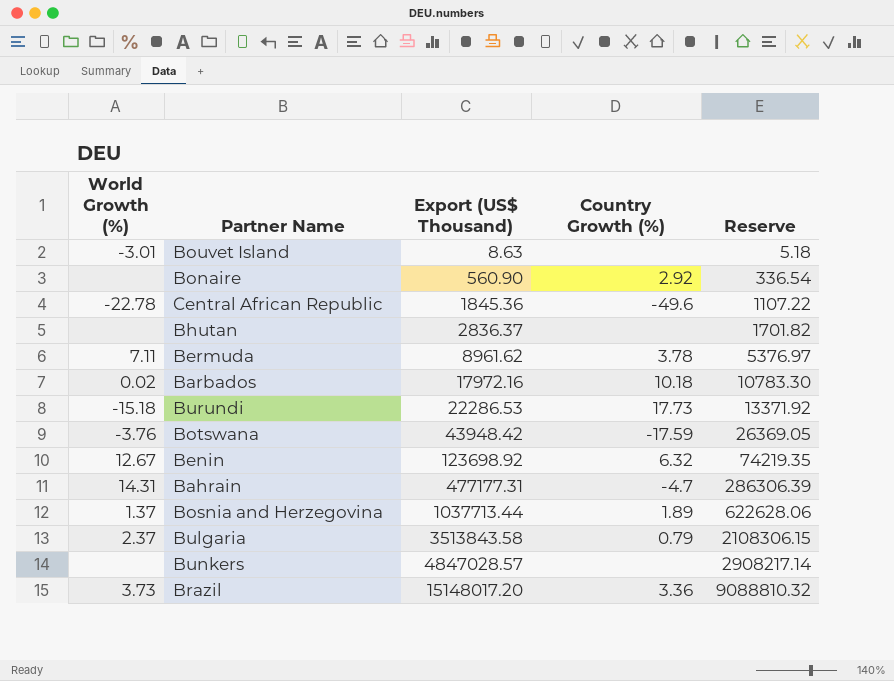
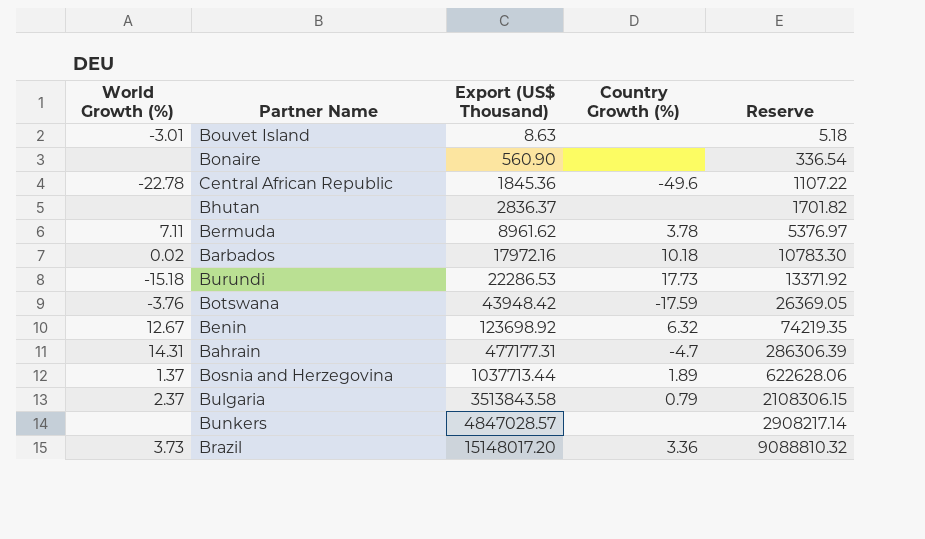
Bonaire | Country Growth (%): 2.92 -> none

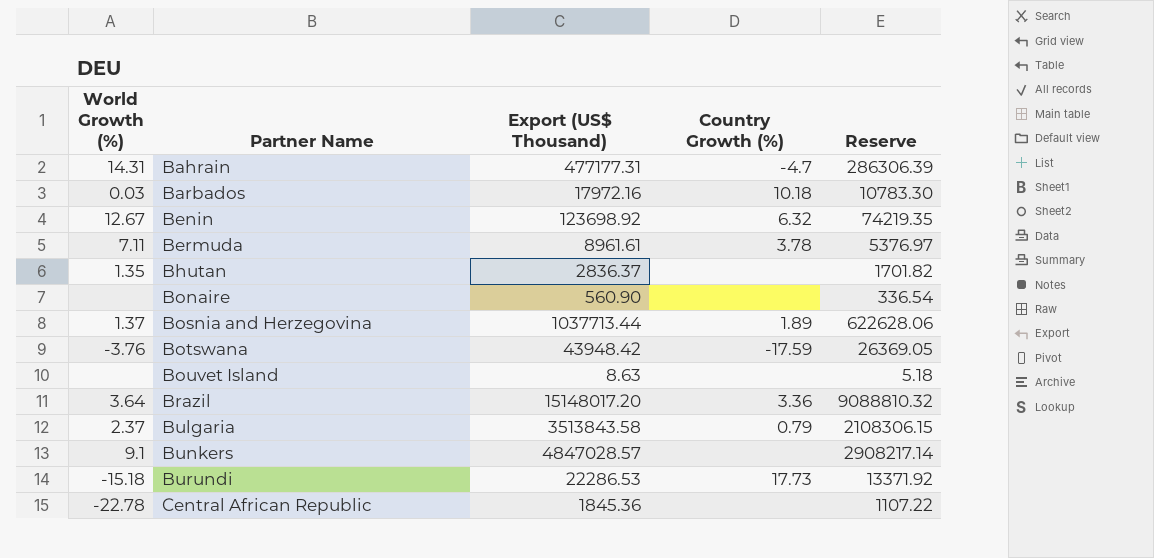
row order: Export (US$ Thousand) ascending -> Partner Name ascending
Barbados | World Growth (%): 0.02 -> 0.03
Bermuda | Export (US$ Thousand): 8961.62 -> 8961.61
Bhutan | World Growth (%): none -> 1.35
Bouvet Island | World Growth (%): -3.01 -> none
Brazil | World Growth (%): 3.73 -> 3.64
Bunkers | World Growth (%): none -> 9.1
Central African Republic | Country Growth (%): -49.6 -> none

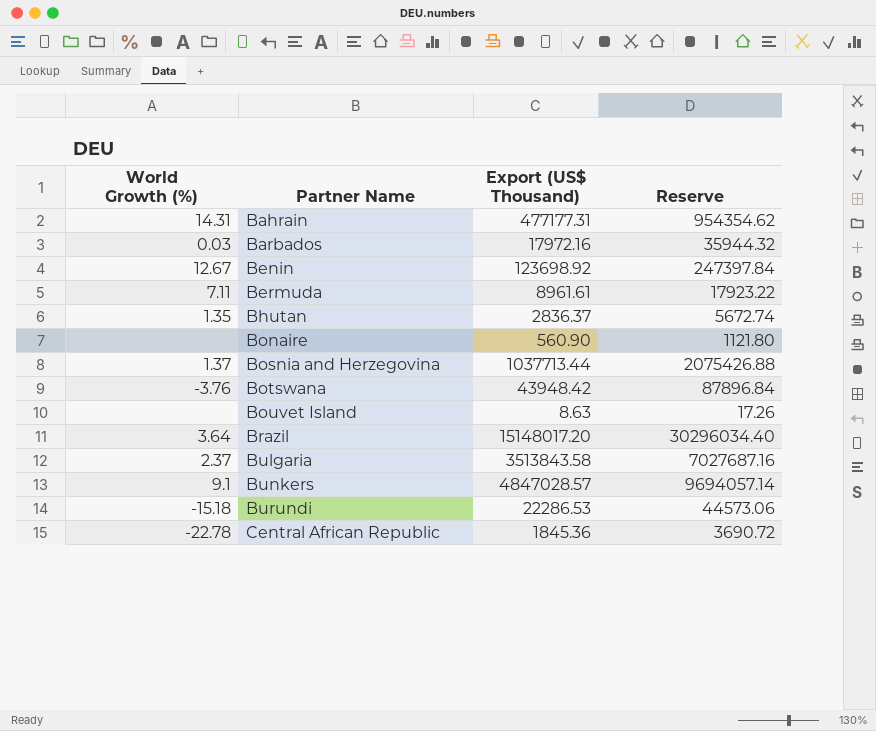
column Country Growth (%) | position: 4 -> none
column Reserve | formula: [Export (US$ Thousand)] * 0.6 -> [Export (US$ Thousand)] * 2

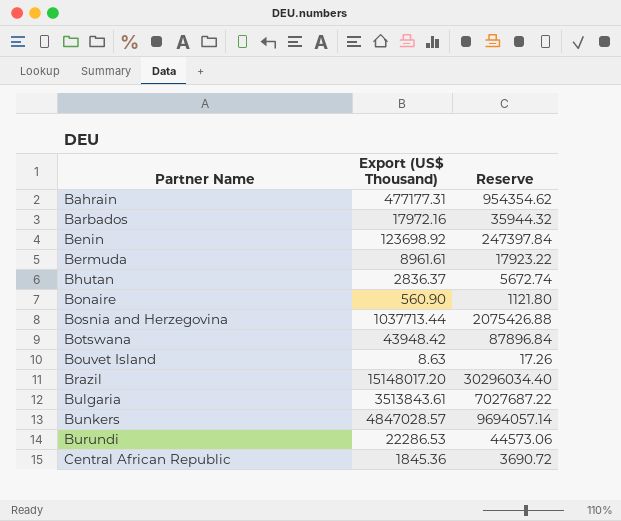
column World Growth (%) | position: 1 -> none
Bulgaria | Export (US$ Thousand): 3513843.58 -> 3513843.61
Bulgaria | Reserve: 7027687.16 -> 7027687.22

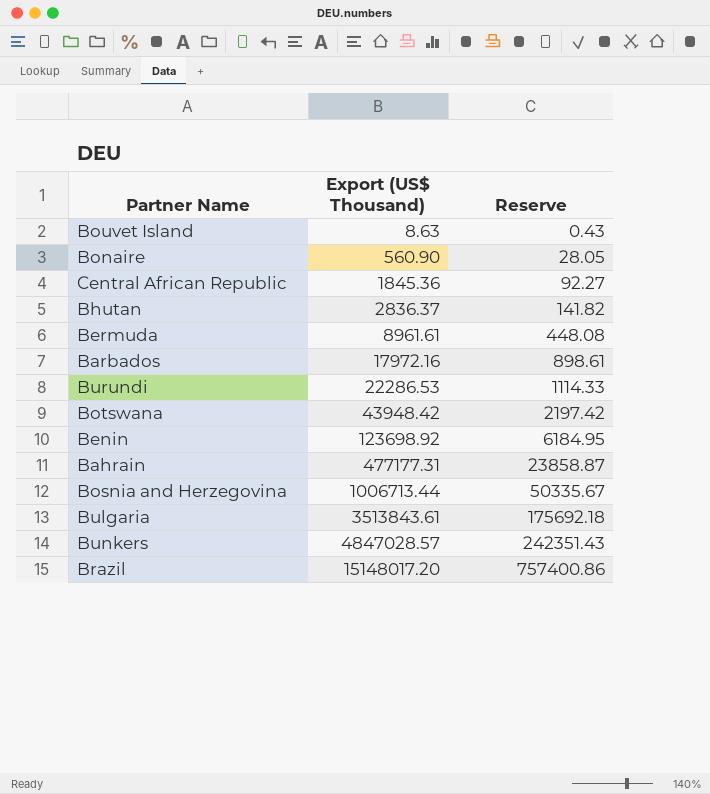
row order: Partner Name ascending -> Export (US$ Thousand) ascending
column Reserve | formula: [Export (US$ Thousand)] * 2 -> [Export (US$ Thousand)] * 0.05
Bosnia and Herzegovina | Export (US$ Thousand): 1037713.44 -> 1006713.44

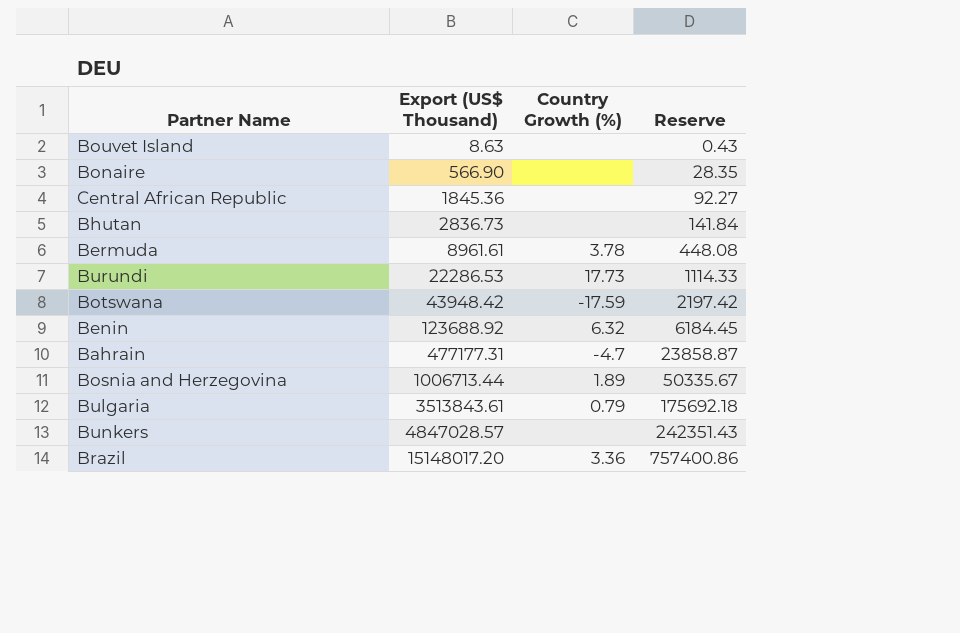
column Country Growth (%) | position: none -> 3
row Barbados: 17972.16 | 898.61 -> none
Bonaire | Export (US$ Thousand): 560.90 -> 566.90
Bonaire | Reserve: 28.05 -> 28.35
Bhutan | Export (US$ Thousand): 2836.37 -> 2836.73
Bhutan | Reserve: 141.82 -> 141.84
Benin | Export (US$ Thousand): 123698.92 -> 123688.92
Benin | Reserve: 6184.95 -> 6184.45

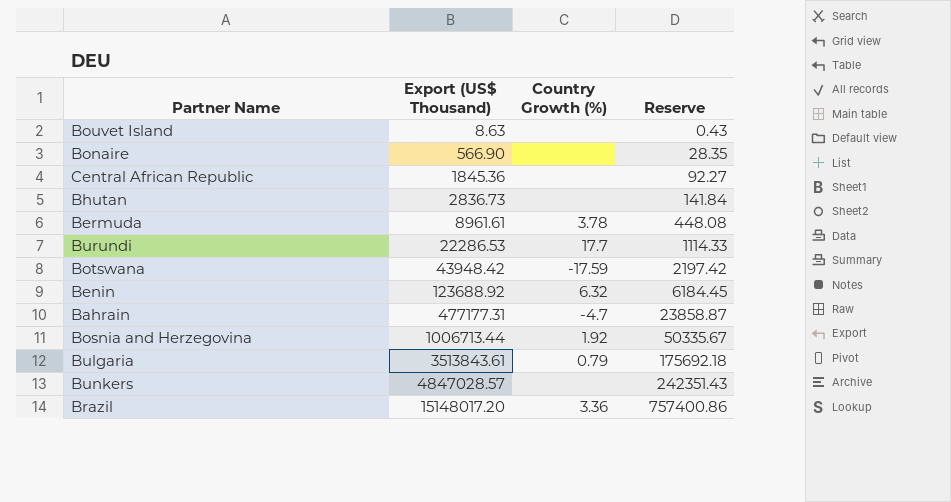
Burundi | Country Growth (%): 17.73 -> 17.7
Bosnia and Herzegovina | Country Growth (%): 1.89 -> 1.92

